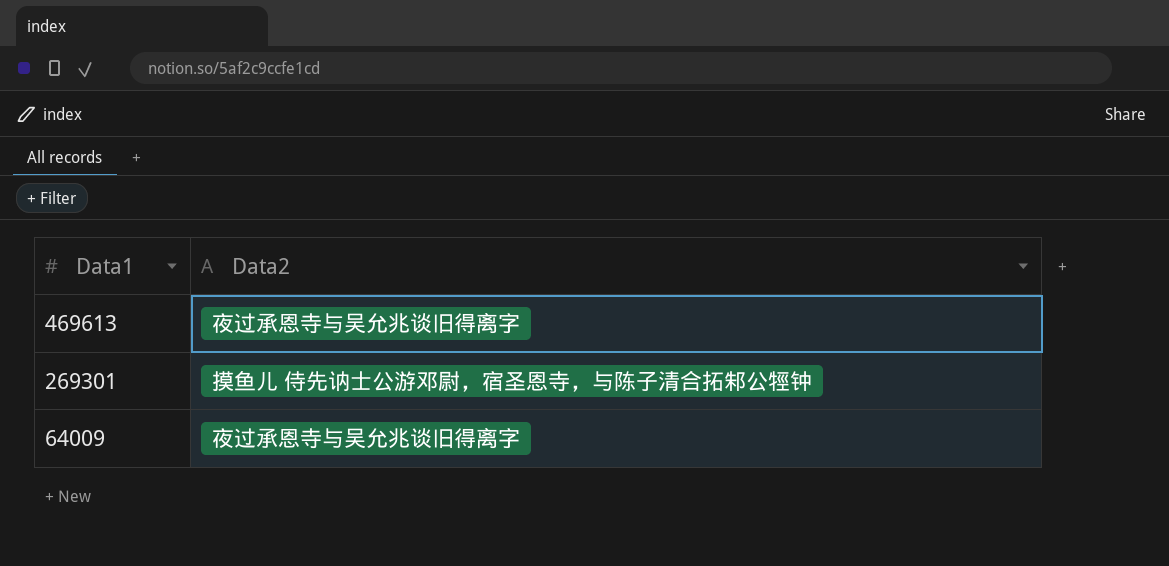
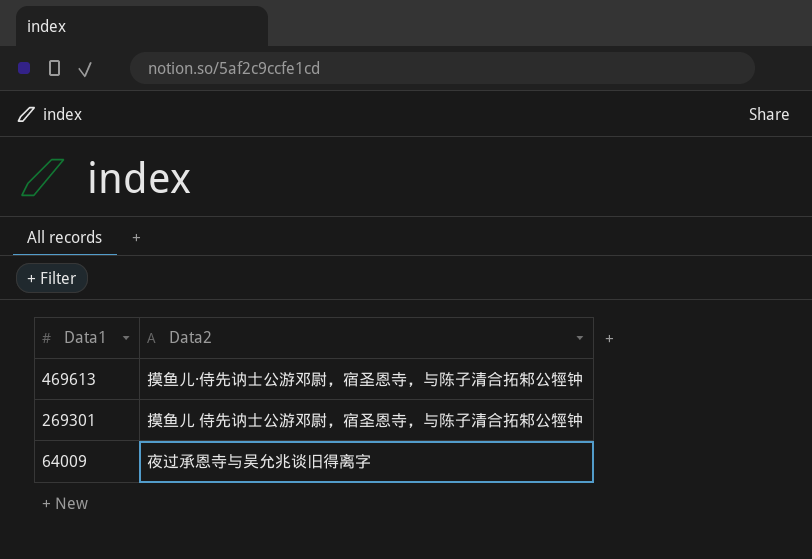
469613 | Data2: 夜过承恩寺与吴允兆谈旧得离字 -> 摸鱼儿·侍先讷士公游邓尉，宿圣恩寺，与陈子清合拓邾公牼钟

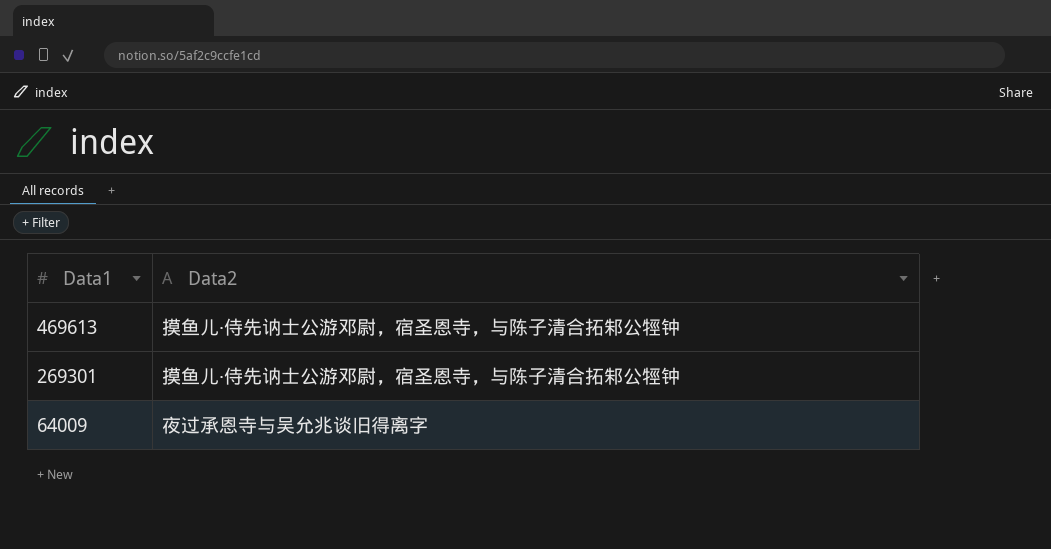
269301 | Data2: 摸鱼儿 侍先讷士公游邓尉，宿圣恩寺，与陈子清合拓邾公牼钟 -> 摸鱼儿·侍先讷士公游邓尉，宿圣恩寺，与陈子清合拓邾公牼钟

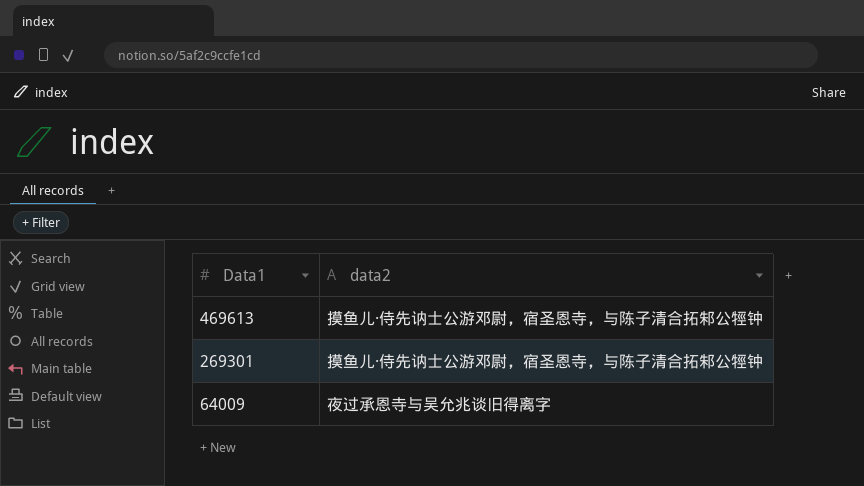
column name: Data2 -> data2

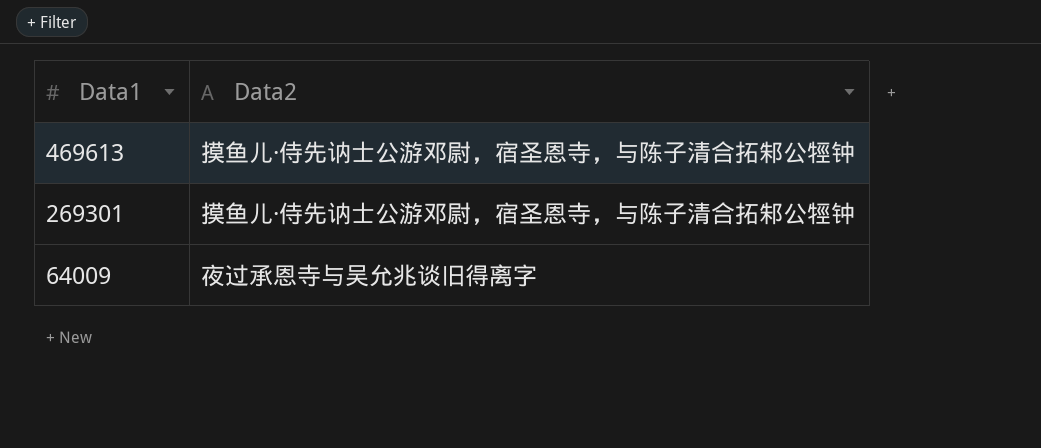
column name: data2 -> Data2

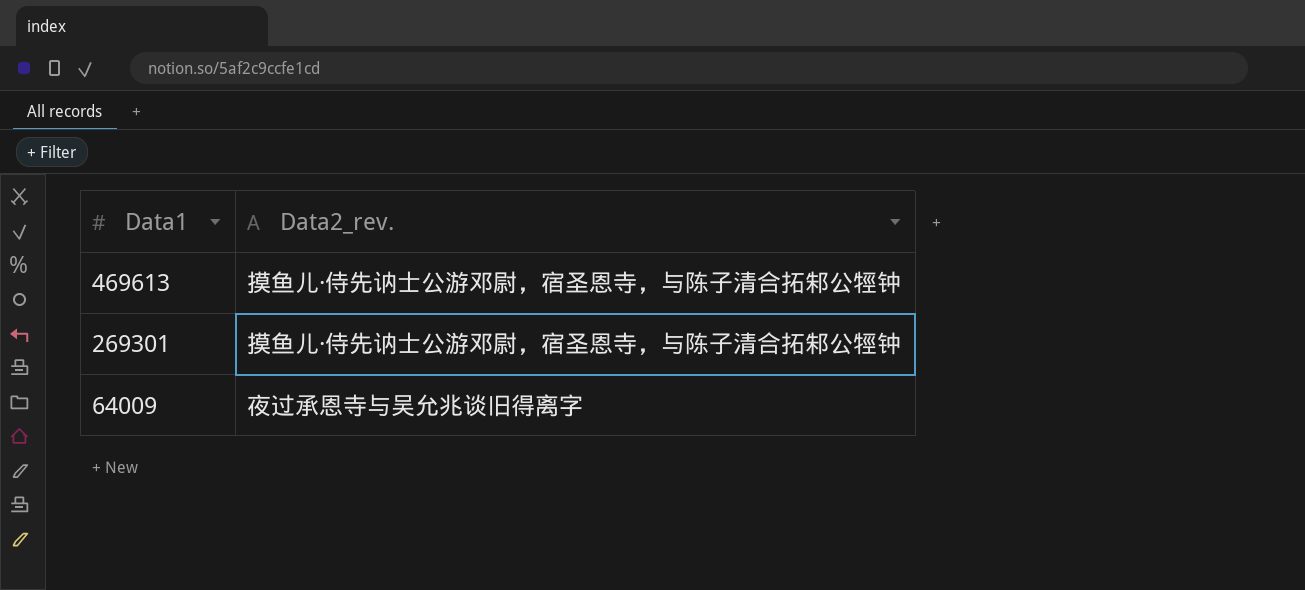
column name: Data2 -> Data2_rev.

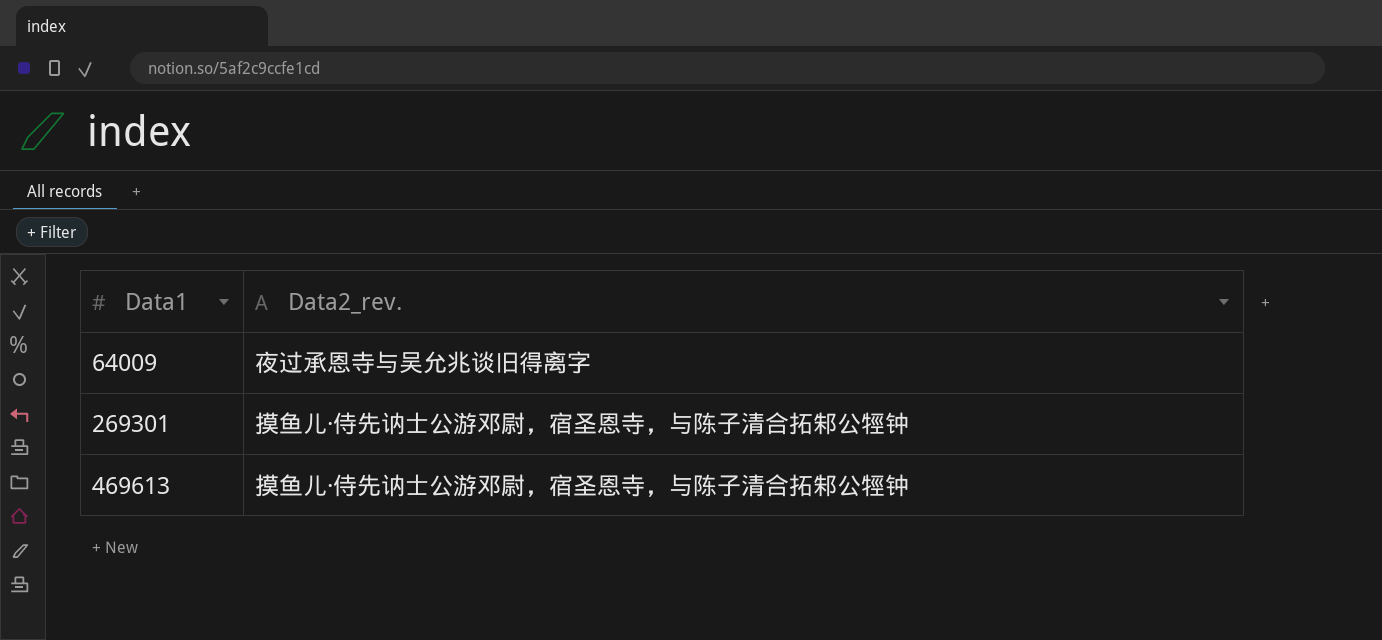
row order: Data1 descending -> Data1 ascending

